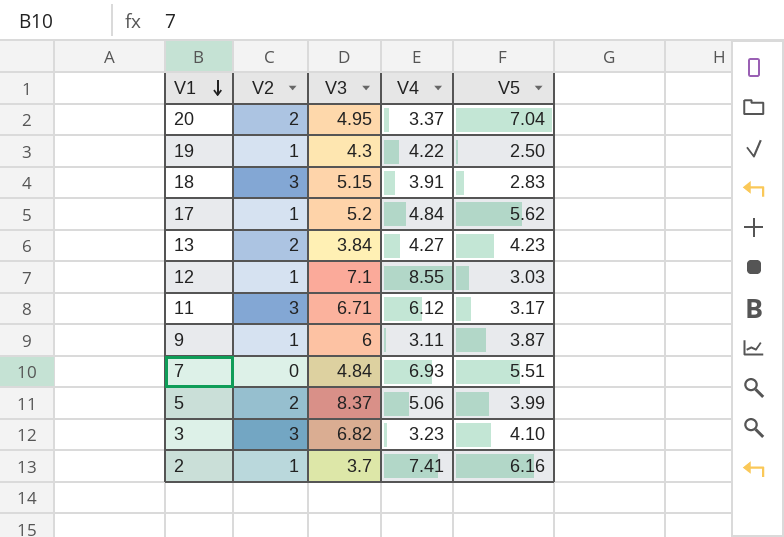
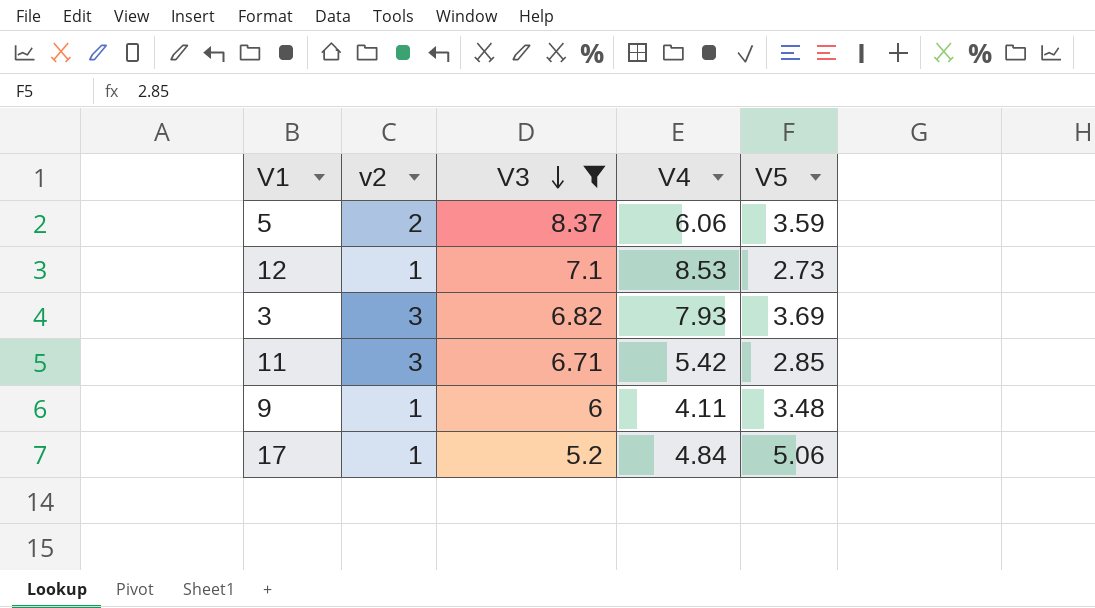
filter: none -> V3 >= 5.2
row order: V1 descending -> V3 descending
column name: V2 -> v2
5 | V4: 5.06 -> 6.06
5 | V5: 3.99 -> 3.59
12 | V4: 8.55 -> 8.53
12 | V5: 3.03 -> 2.73
3 | V4: 3.23 -> 7.93
3 | V5: 4.10 -> 3.69
11 | V4: 6.12 -> 5.42
11 | V5: 3.17 -> 2.85
9 | V4: 3.11 -> 4.11
9 | V5: 3.87 -> 3.48
17 | V5: 5.62 -> 5.06

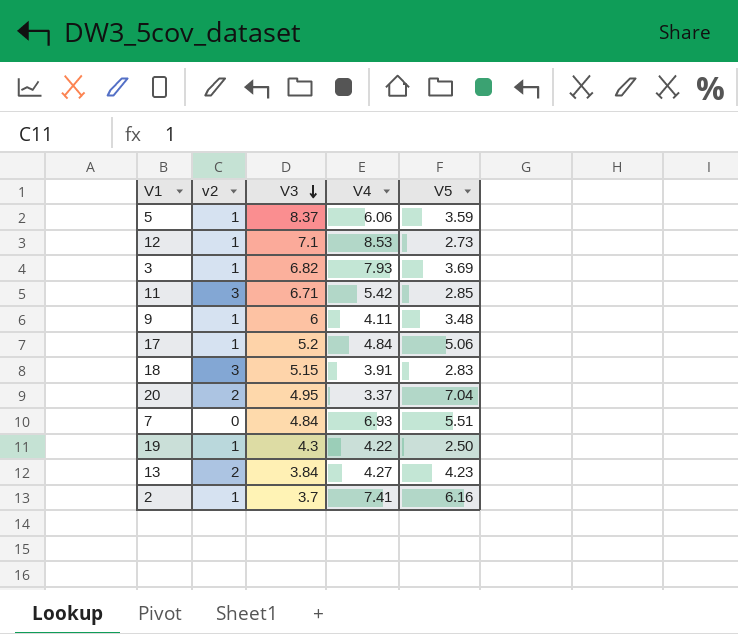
filter: V3 >= 5.2 -> none
5 | v2: 2 -> 1
3 | v2: 3 -> 1

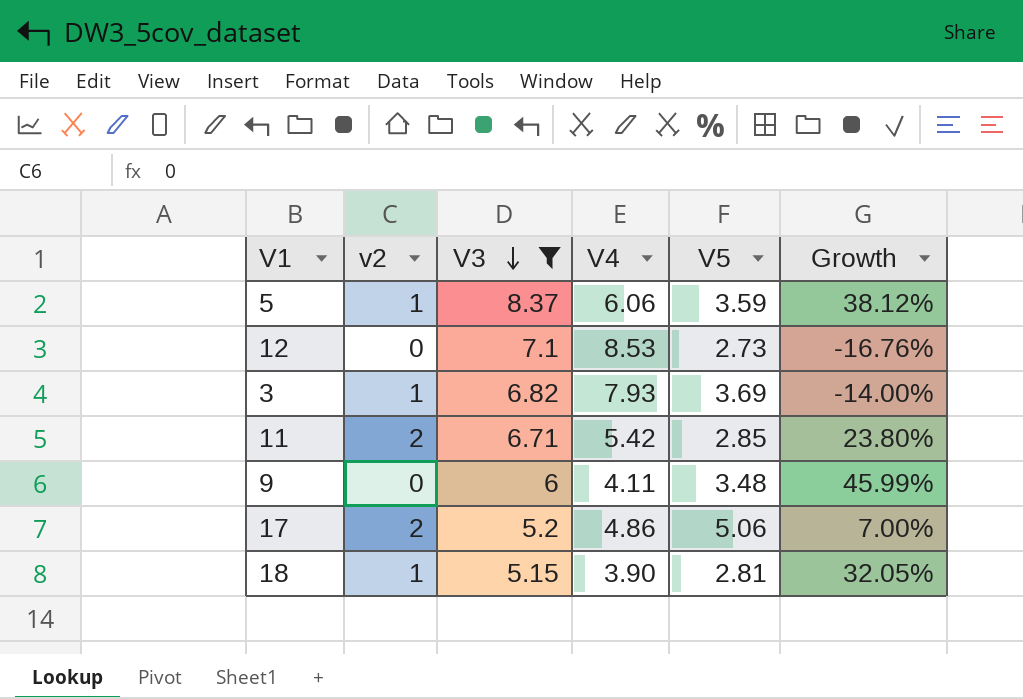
filter: none -> V3 >= 5.15
column Growth | formula: none -> ([V3] - [V4]) / [V4]
12 | v2: 1 -> 0
11 | v2: 3 -> 2
9 | v2: 1 -> 0
17 | v2: 1 -> 2
17 | V4: 4.84 -> 4.86
18 | v2: 3 -> 1
18 | V4: 3.91 -> 3.90
18 | V5: 2.83 -> 2.81

